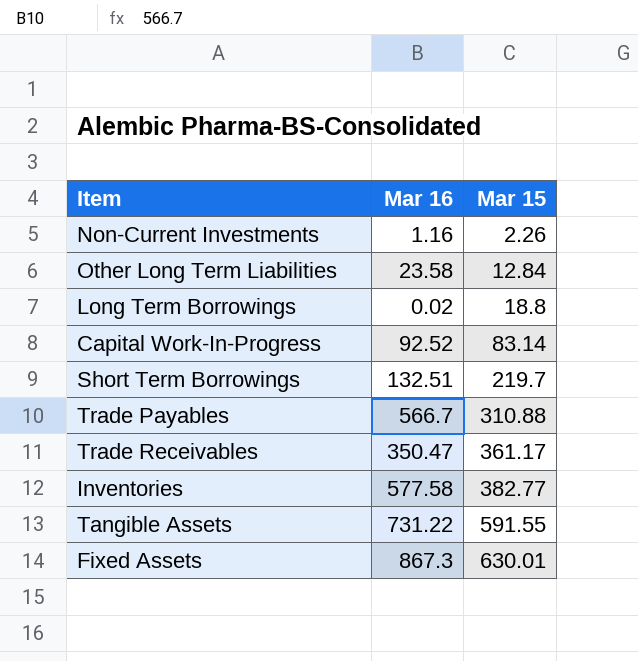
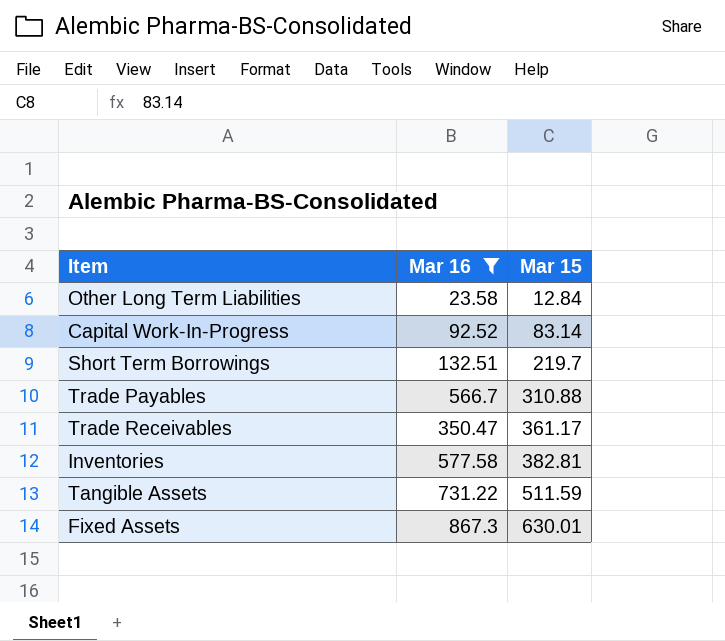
filter: none -> Mar 16 >= 23.58
Inventories | Mar 15: 382.77 -> 382.81
Tangible Assets | Mar 15: 591.55 -> 511.59

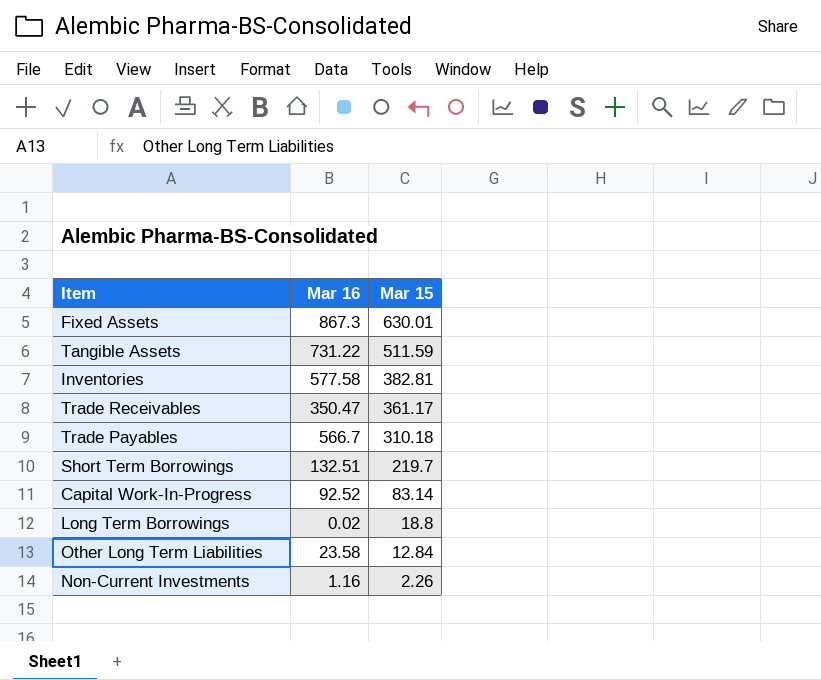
filter: Mar 16 >= 23.58 -> none
row order: Mar 15 ascending -> Mar 15 descending
Trade Payables | Mar 15: 310.88 -> 310.18

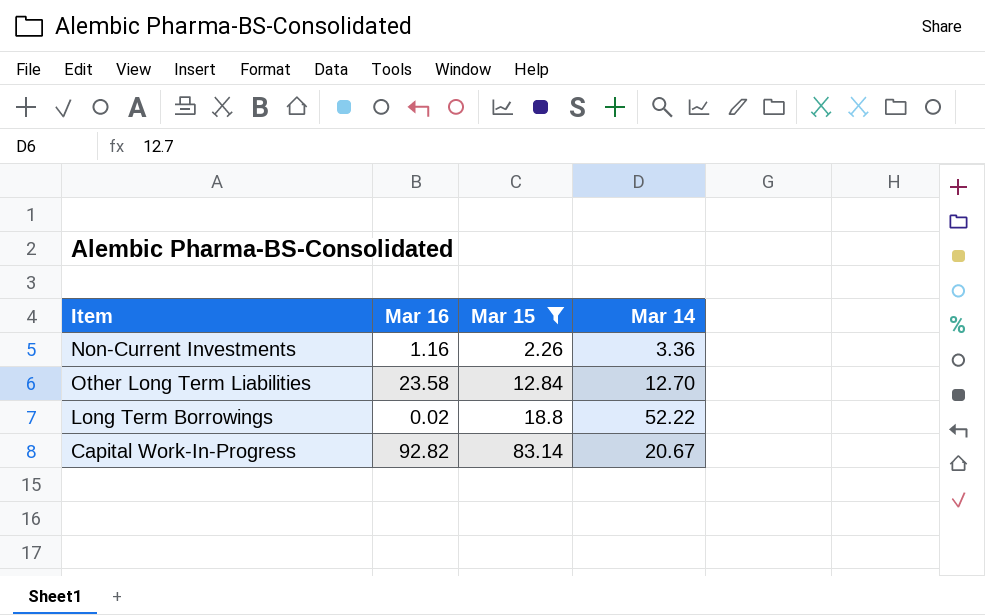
filter: none -> Mar 15 <= 83.14
row order: Mar 15 descending -> Mar 15 ascending
column Mar 14 | position: none -> 4
Capital Work-In-Progress | Mar 16: 92.52 -> 92.82

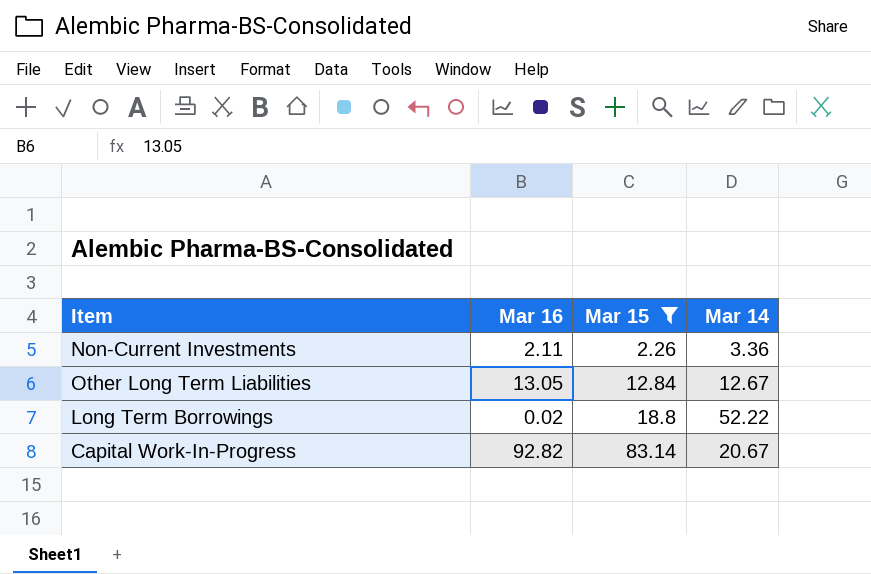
Non-Current Investments | Mar 16: 1.16 -> 2.11
Other Long Term Liabilities | Mar 16: 23.58 -> 13.05
Other Long Term Liabilities | Mar 14: 12.70 -> 12.67

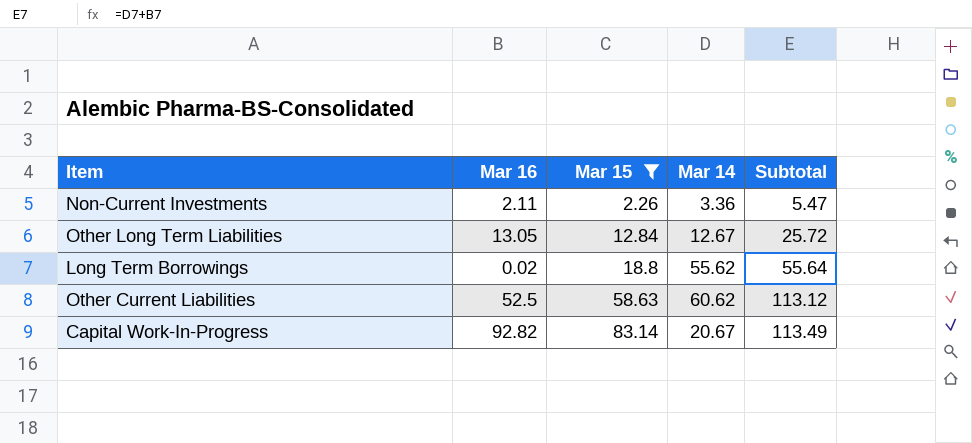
column Subtotal | formula: none -> [Mar 16] + [Mar 14]
Long Term Borrowings | Mar 14: 52.22 -> 55.62
row Other Current Liabilities: none -> 52.5 | 58.63 | 60.62 | 113.12

